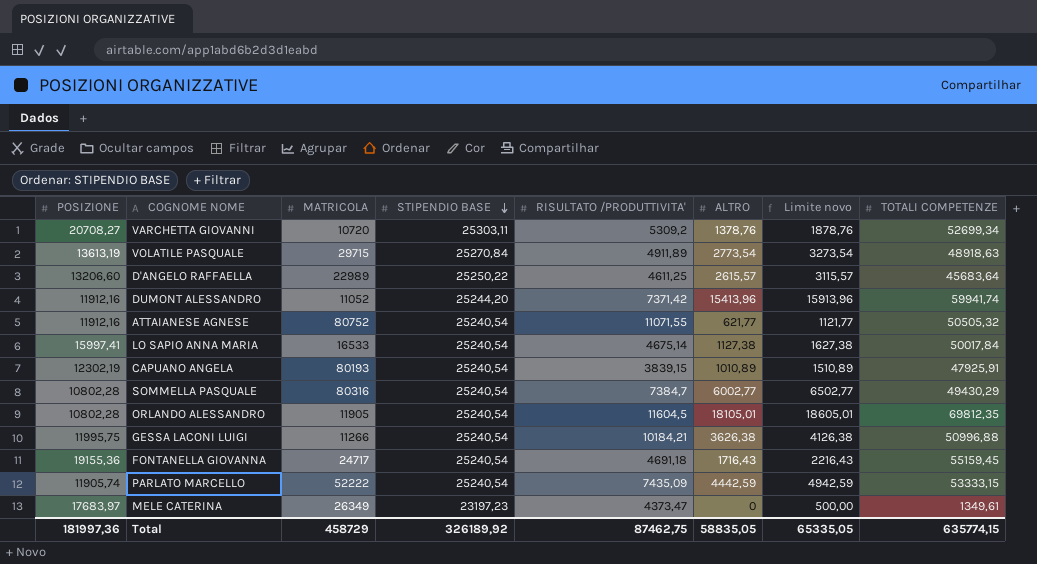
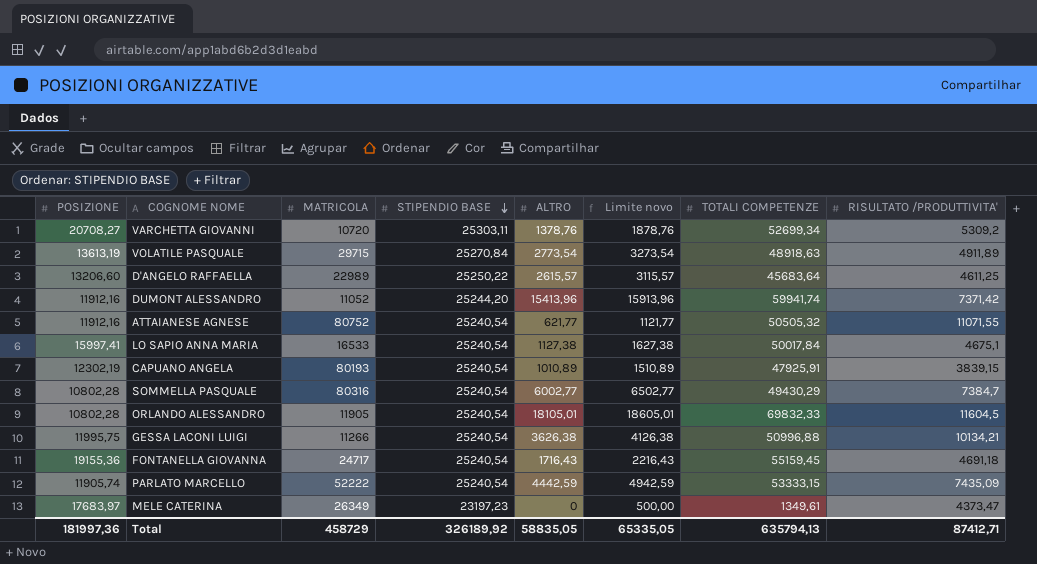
column RISULTATO /PRODUTTIVITA' | position: 5 -> 8
LO SAPIO ANNA MARIA | RISULTATO /PRODUTTIVITA': 4675,14 -> 4675,1
ORLANDO ALESSANDRO | TOTALI COMPETENZE: 69812,35 -> 69832,33
GESSA LACONI LUIGI | RISULTATO /PRODUTTIVITA': 10184,21 -> 10134,21
Total | TOTALI COMPETENZE: 635774,15 -> 635794,13
Total | RISULTATO /PRODUTTIVITA': 87462,75 -> 87412,71

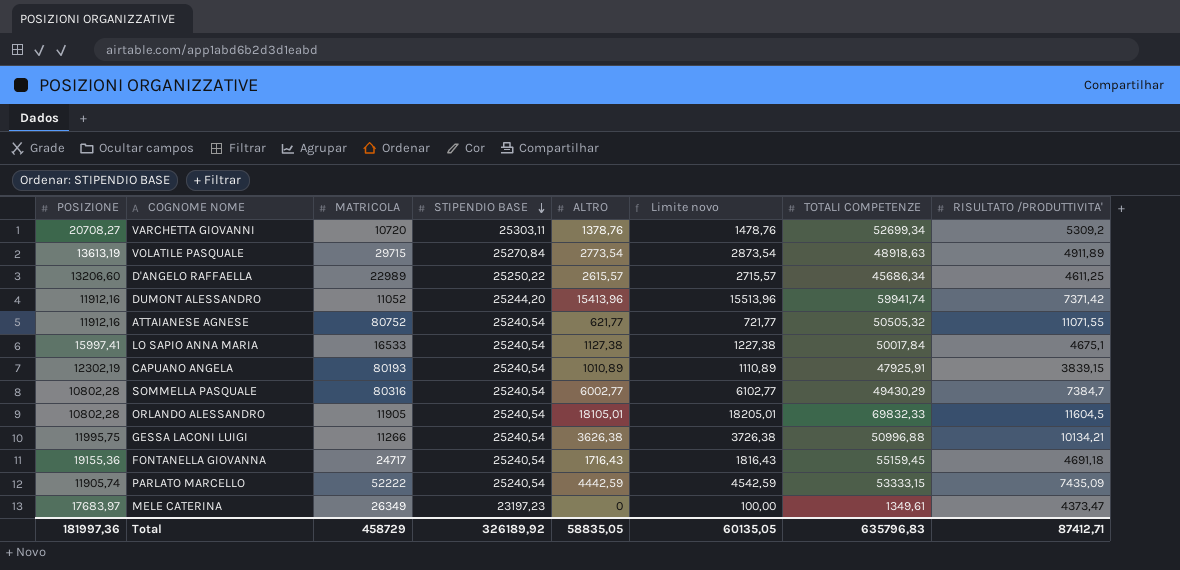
column Limite novo | formula: [ALTRO] + 500 -> [ALTRO] + 100
D'ANGELO RAFFAELLA | TOTALI COMPETENZE: 45683,64 -> 45686,34
Total | Limite novo: 65335,05 -> 60135,05
Total | TOTALI COMPETENZE: 635794,13 -> 635796,83

